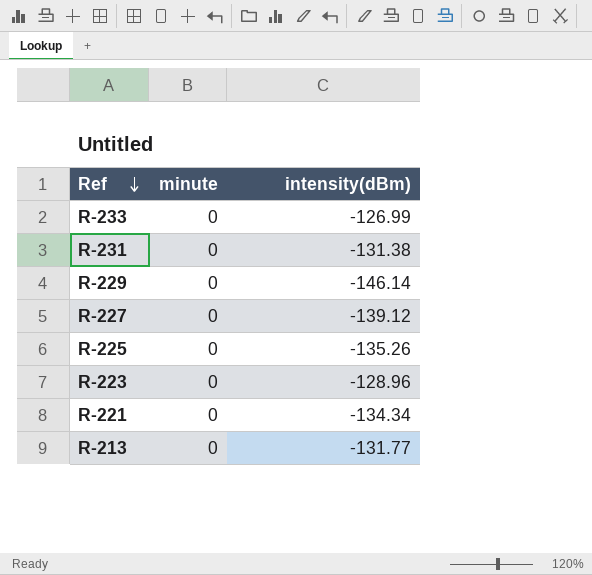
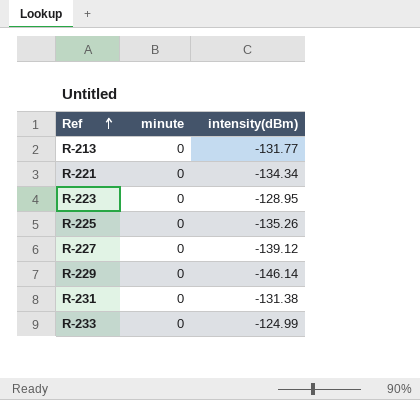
row order: Ref descending -> Ref ascending
R-223 | intensity(dBm): -128.96 -> -128.95
R-233 | intensity(dBm): -126.99 -> -124.99

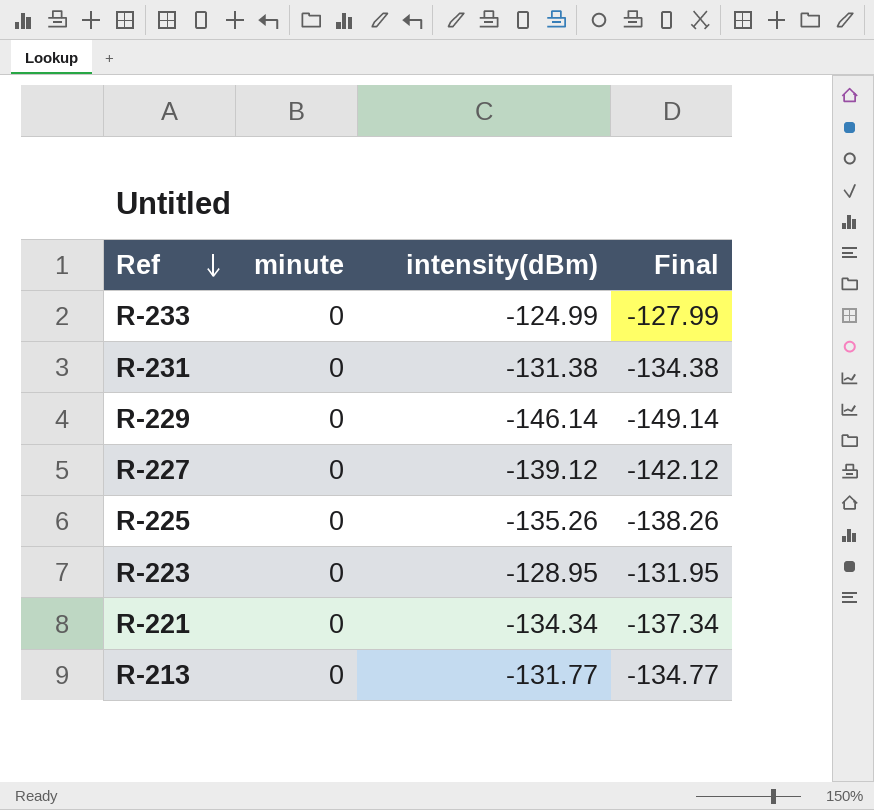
row order: Ref ascending -> Ref descending
column Final | formula: none -> [intensity(dBm)] - 3

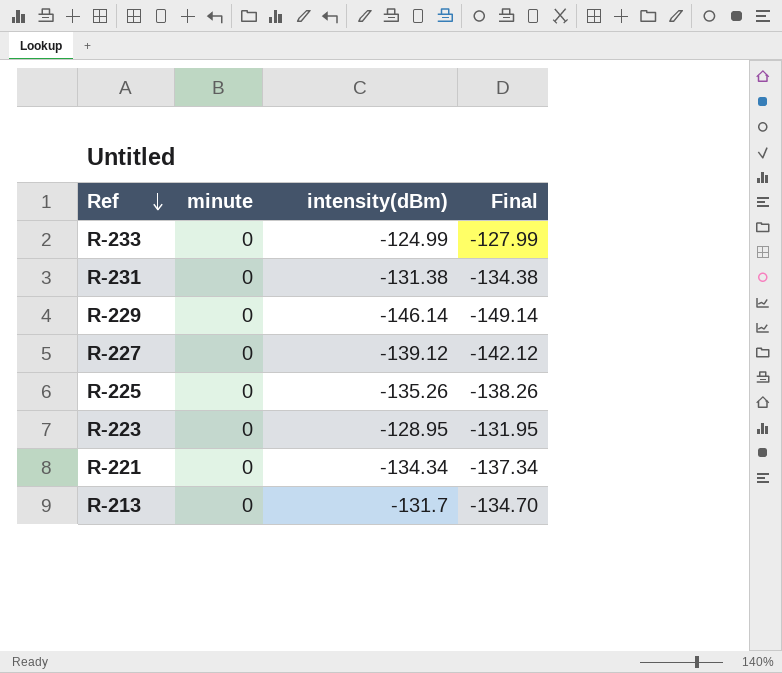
R-213 | intensity(dBm): -131.77 -> -131.7
R-213 | Final: -134.77 -> -134.70

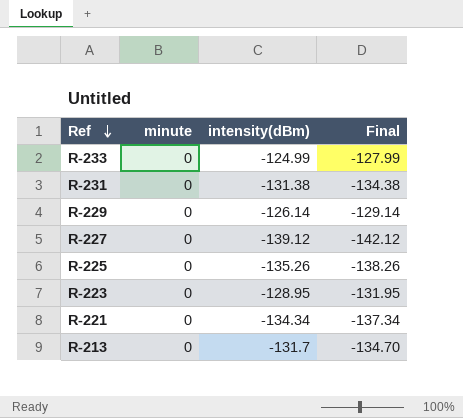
R-229 | intensity(dBm): -146.14 -> -126.14
R-229 | Final: -149.14 -> -129.14

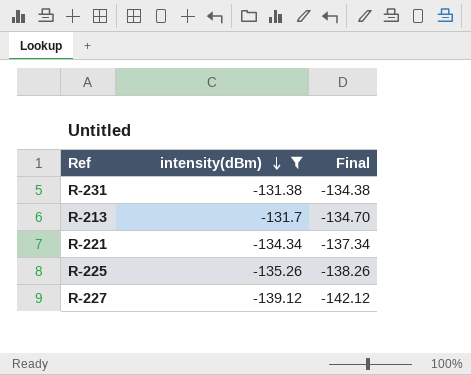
filter: none -> intensity(dBm) <= -131.38
row order: Ref descending -> intensity(dBm) descending
column minute | position: 2 -> none

